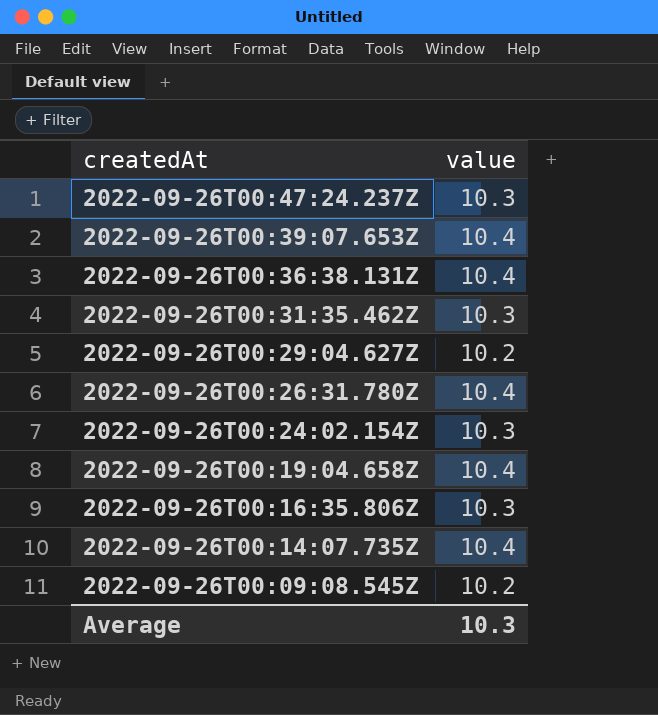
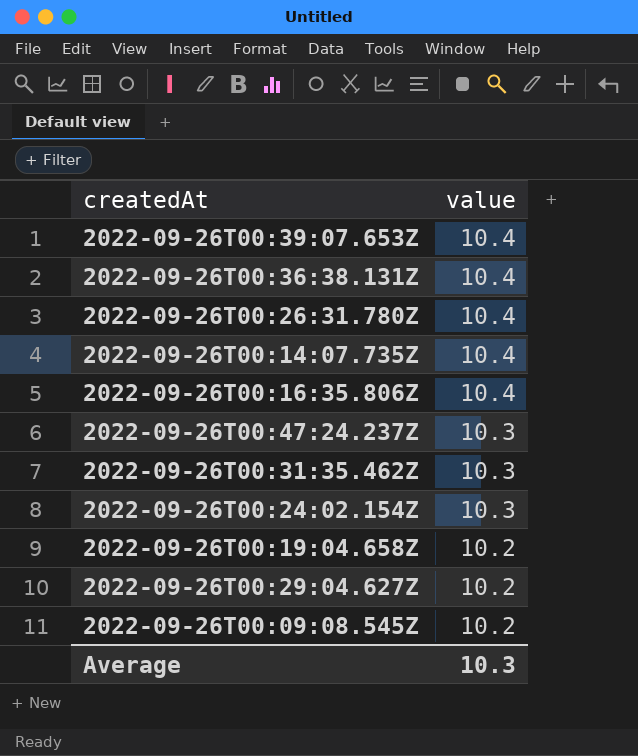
row order: createdAt descending -> value descending
2022-09-26T00:16:35.806Z | value: 10.3 -> 10.4
2022-09-26T00:19:04.658Z | value: 10.4 -> 10.2

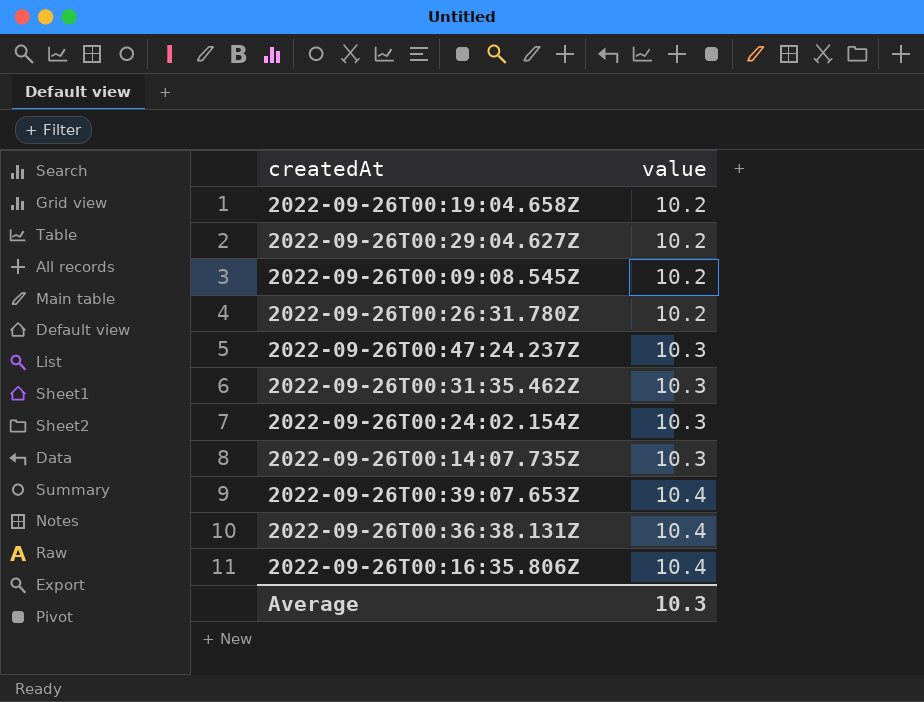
row order: value descending -> value ascending
2022-09-26T00:26:31.780Z | value: 10.4 -> 10.2
2022-09-26T00:14:07.735Z | value: 10.4 -> 10.3

